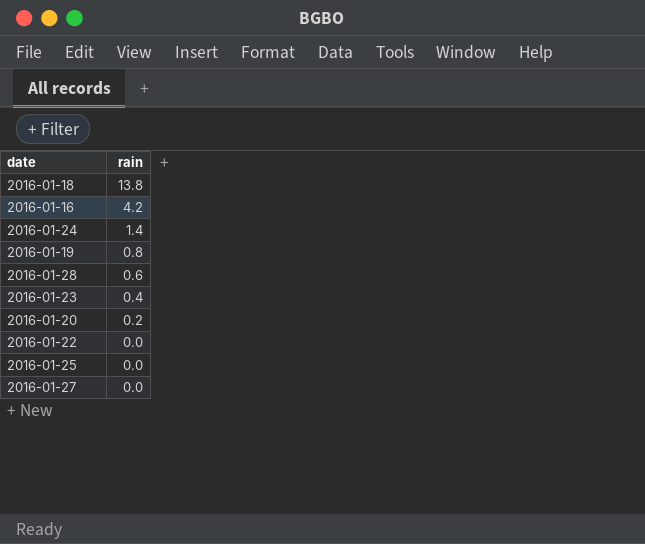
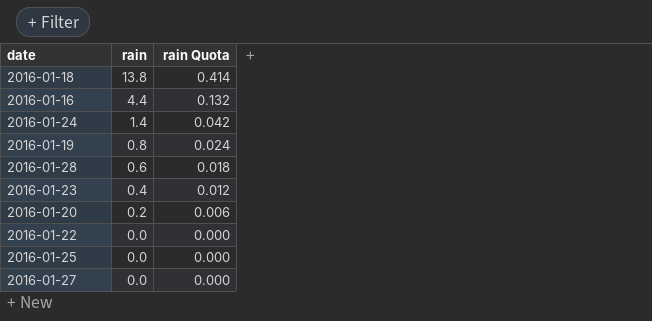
column rain Quota | formula: none -> [rain] * 0.03
2016-01-16 | rain: 4.2 -> 4.4

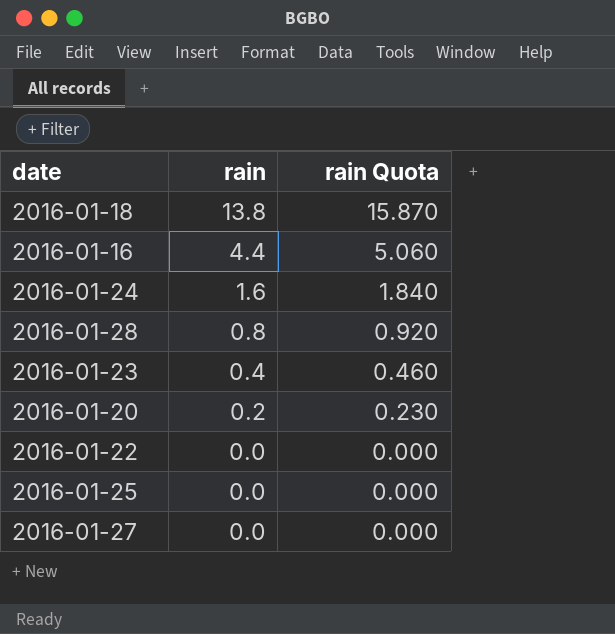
column rain Quota | formula: [rain] * 0.03 -> [rain] * 1.15
row 2016-01-19: 0.8 | 0.024 -> none
2016-01-24 | rain: 1.4 -> 1.6
2016-01-28 | rain: 0.6 -> 0.8

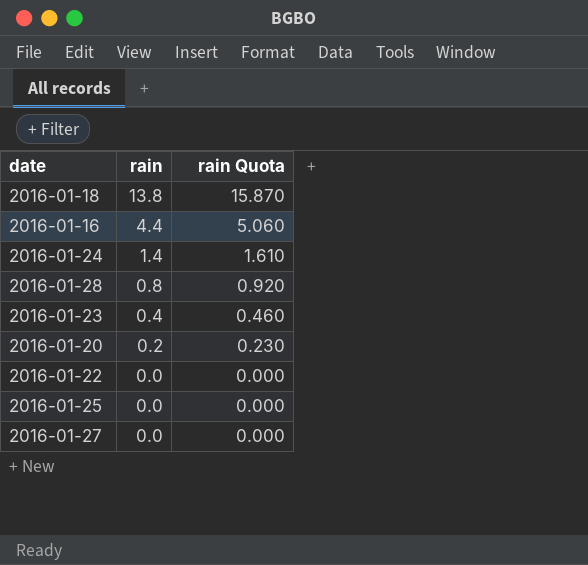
2016-01-24 | rain: 1.6 -> 1.4
2016-01-24 | rain Quota: 1.840 -> 1.610

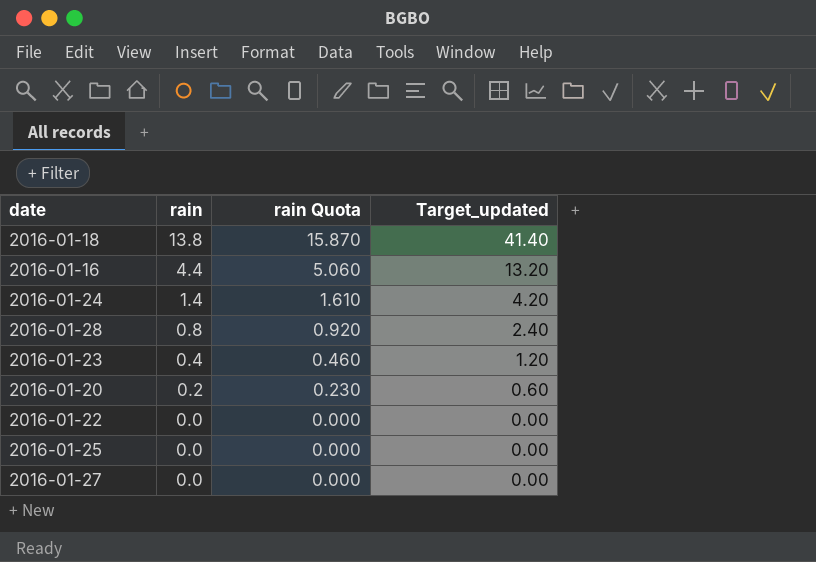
column Target_updated | formula: none -> [rain] * 3

